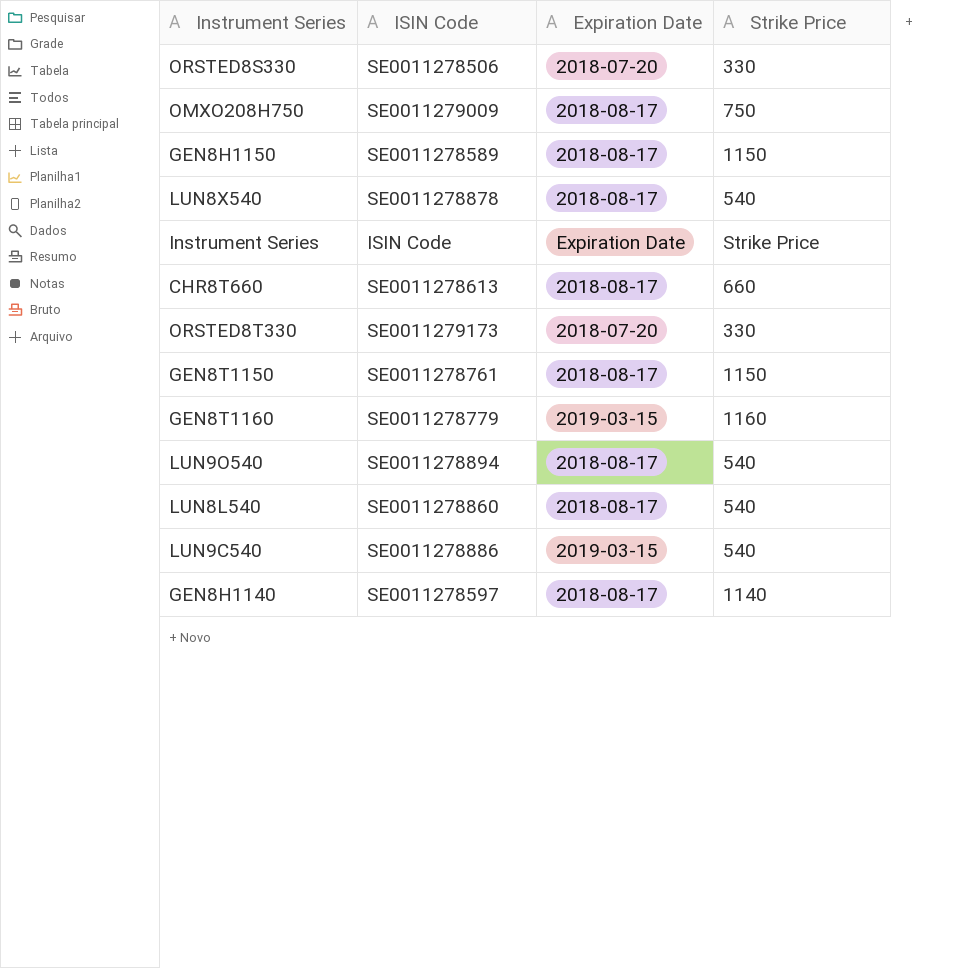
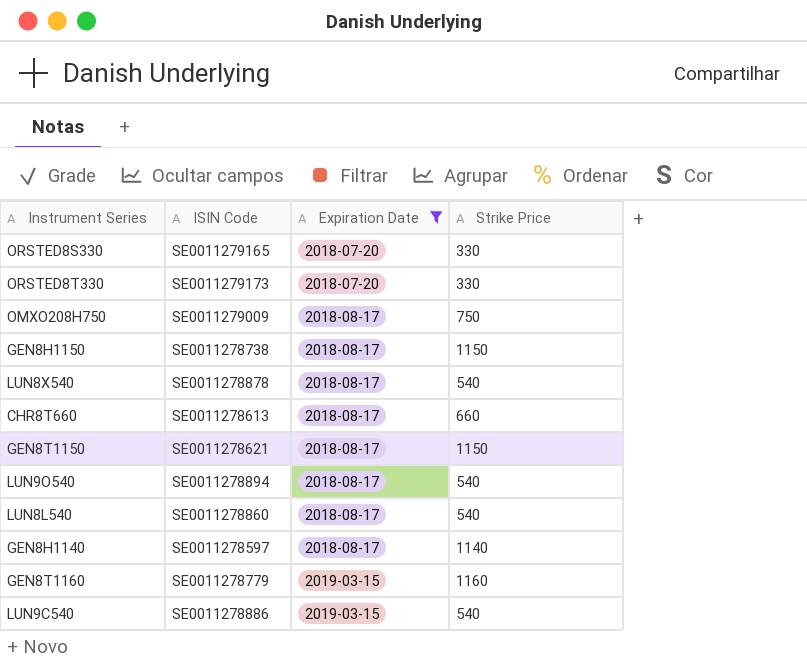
filter: none -> Expiration Date != Expiration Date
row order: none -> Expiration Date ascending
ORSTED8S330 | ISIN Code: SE0011278506 -> SE0011279165
GEN8H1150 | ISIN Code: SE0011278589 -> SE0011278738
GEN8T1150 | ISIN Code: SE0011278761 -> SE0011278621

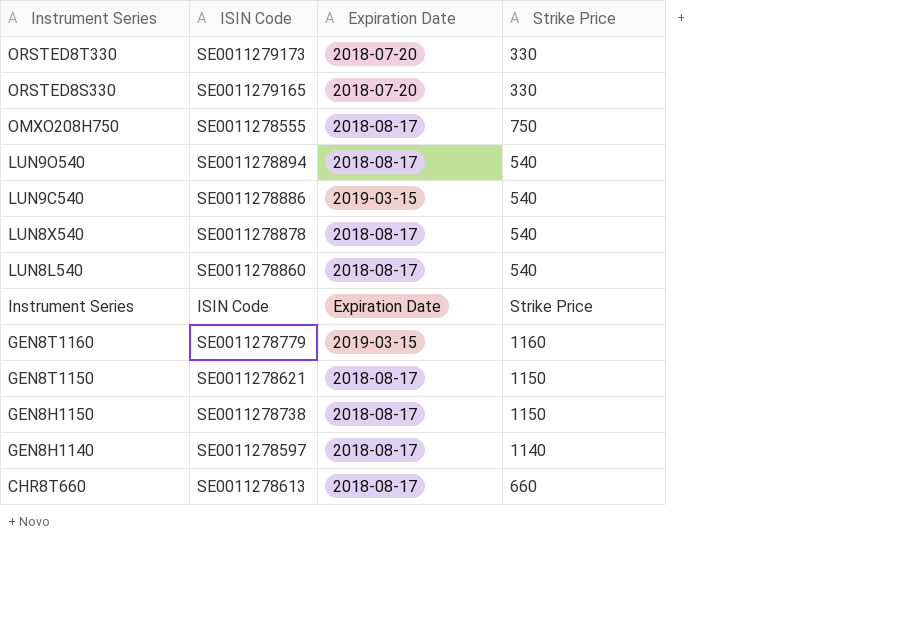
filter: Expiration Date != Expiration Date -> none
row order: Expiration Date ascending -> Instrument Series descending
OMXO208H750 | ISIN Code: SE0011279009 -> SE0011278555

